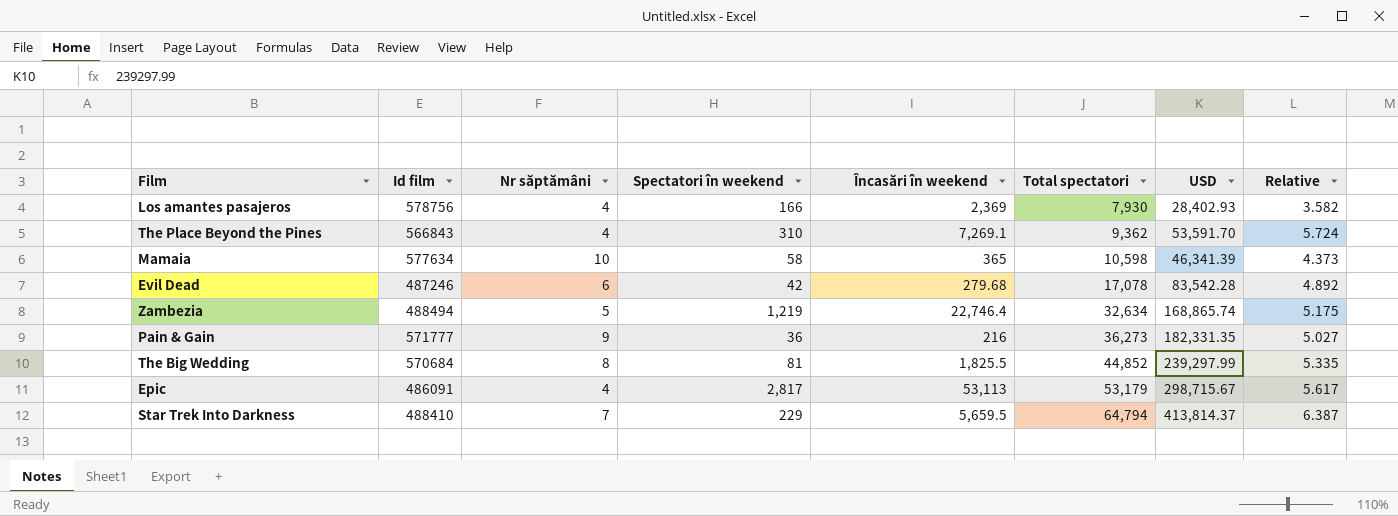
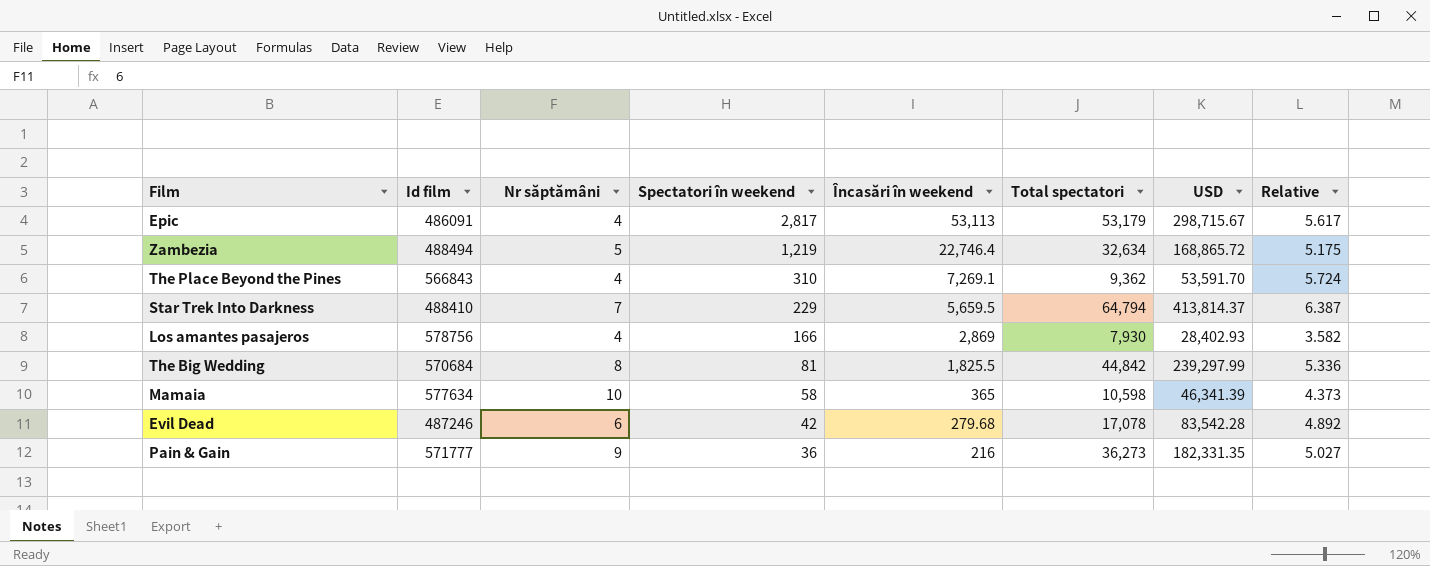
row order: Total spectatori ascending -> Spectatori în weekend descending
Zambezia | USD: 168,865.74 -> 168,865.72
Los amantes pasajeros | Încasări în weekend: 2,369 -> 2,869
The Big Wedding | Total spectatori: 44,852 -> 44,842
The Big Wedding | Relative: 5.335 -> 5.336

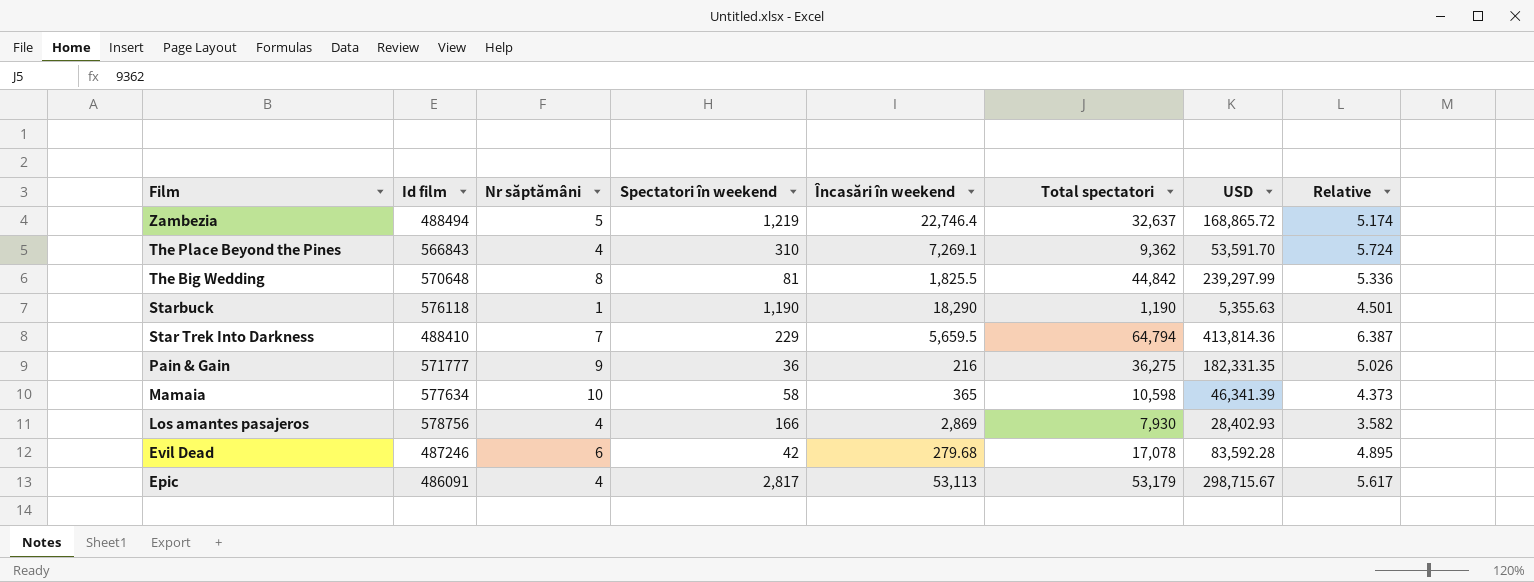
row order: Spectatori în weekend descending -> Film descending
Zambezia | Total spectatori: 32,634 -> 32,637
Zambezia | Relative: 5.175 -> 5.174
The Big Wedding | Id film: 570684 -> 570648
row Starbuck: none -> 576118 | 1 | 1,190 | 18,290 | 1,190 | 5,355.63 | 4.501
Star Trek Into Darkness | USD: 413,814.37 -> 413,814.36
Pain & Gain | Total spectatori: 36,273 -> 36,275
Pain & Gain | Relative: 5.027 -> 5.026
Evil Dead | USD: 83,542.28 -> 83,592.28
Evil Dead | Relative: 4.892 -> 4.895

